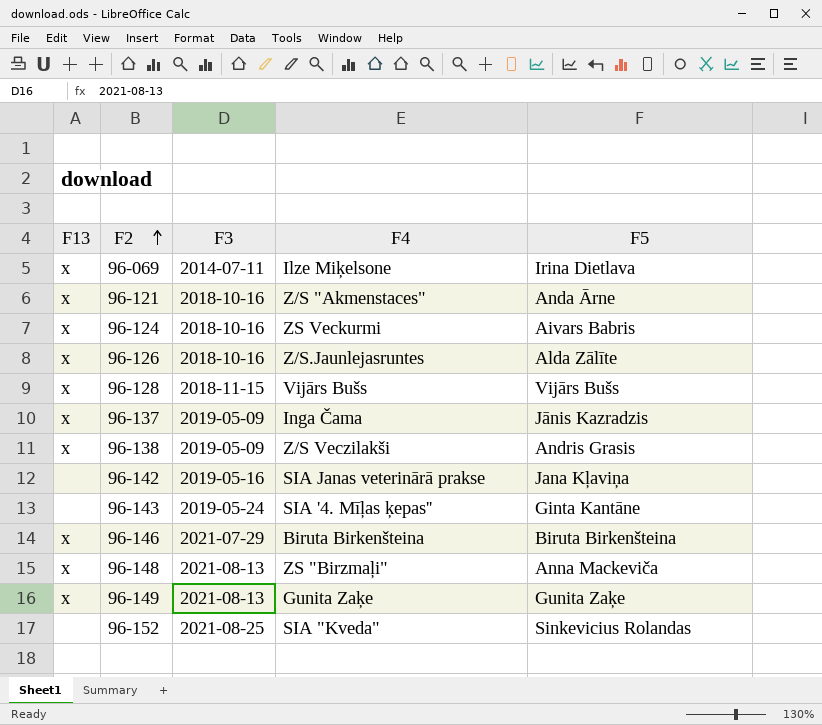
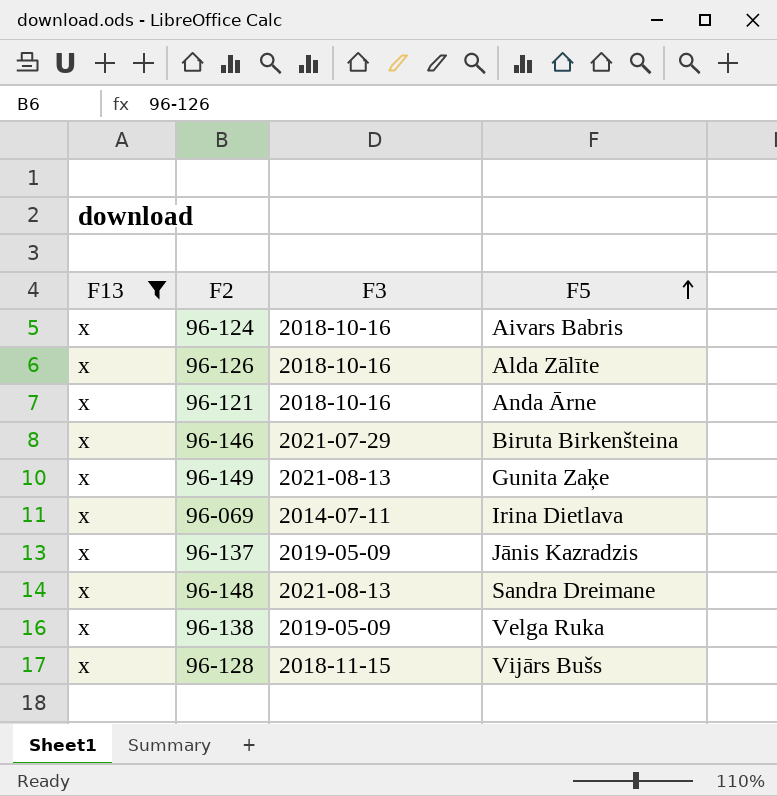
filter: none -> F13 = x
row order: F2 ascending -> F5 ascending
column F4 | position: 4 -> none
96-148 | F5: Anna Mackeviča -> Sandra Dreimane
96-138 | F5: Andris Grasis -> Velga Ruka

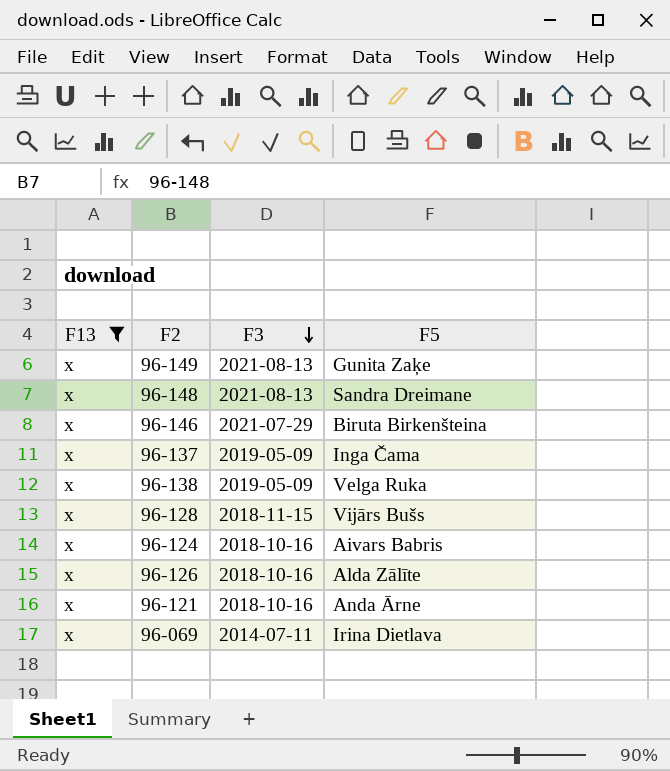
row order: F5 ascending -> F3 descending
96-137 | F5: Jānis Kazradzis -> Inga Čama

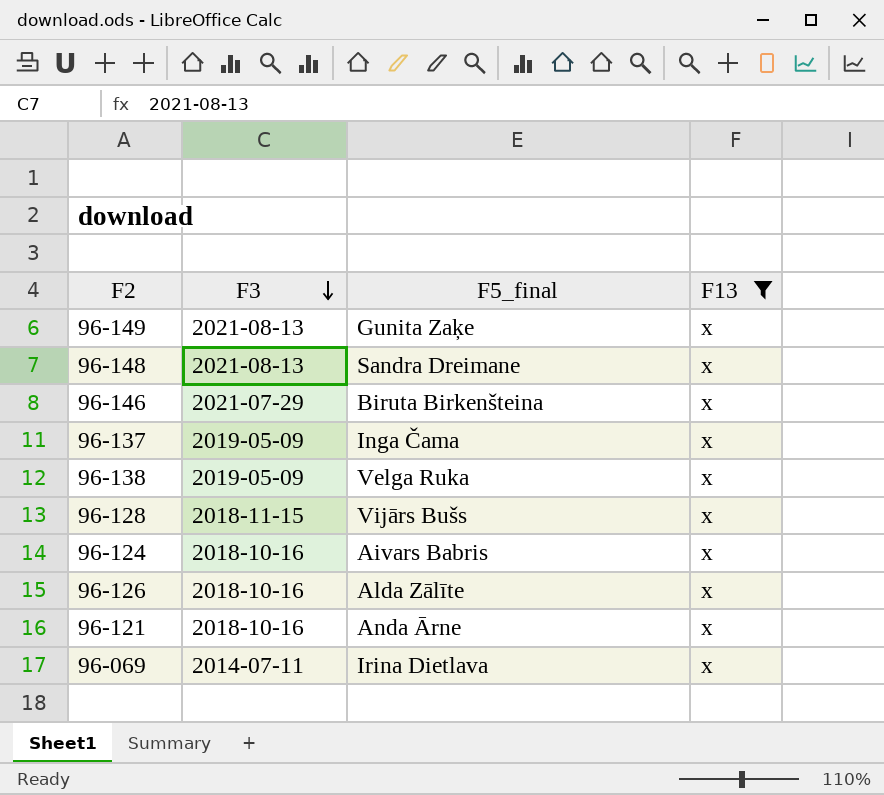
column name: F5 -> F5_final
column F13 | position: 1 -> 4

